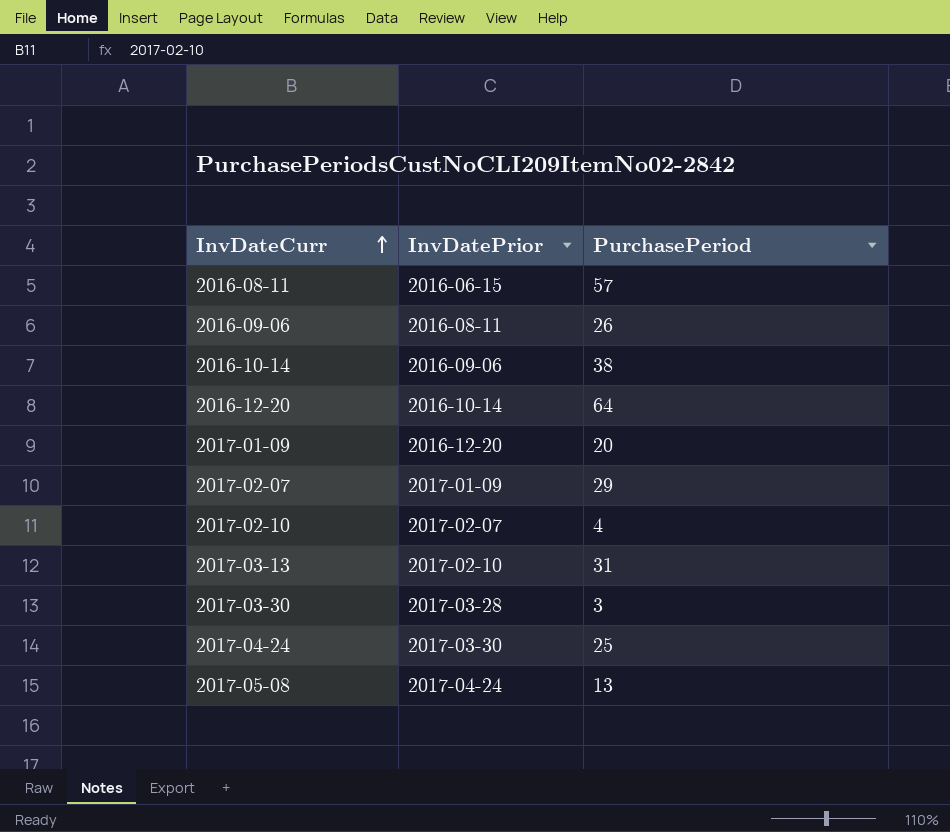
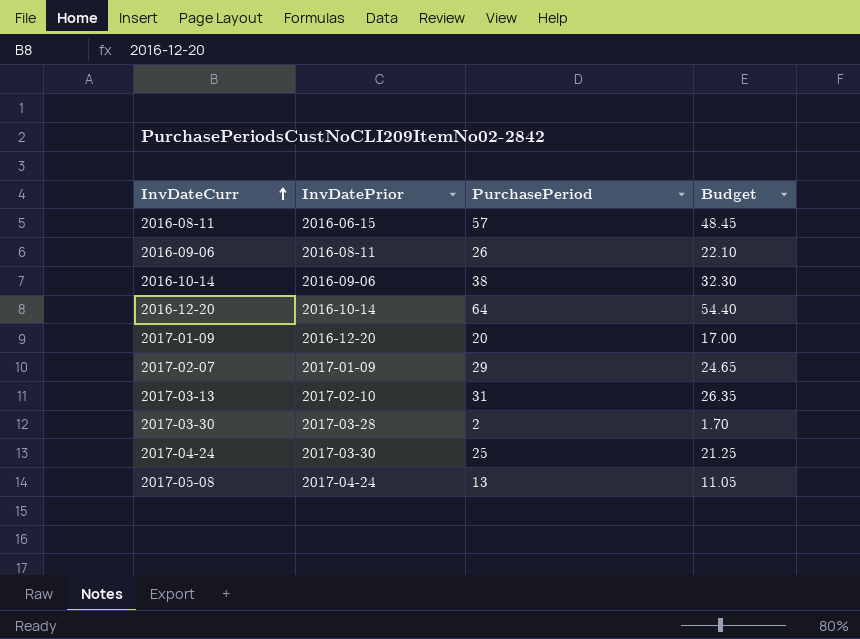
column Budget | formula: none -> [PurchasePeriod] * 0.85
row 2017-02-10: 2017-02-07 | 4 -> none
2017-03-30 | PurchasePeriod: 3 -> 2

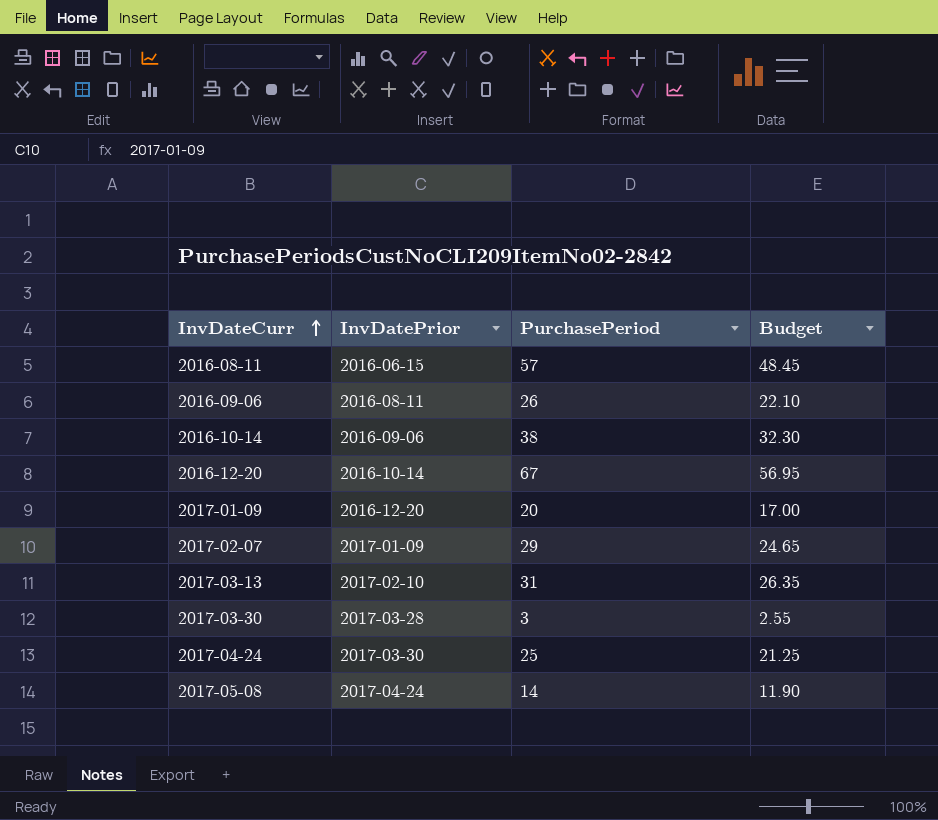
2016-12-20 | PurchasePeriod: 64 -> 67
2016-12-20 | Budget: 54.40 -> 56.95
2017-03-30 | PurchasePeriod: 2 -> 3
2017-03-30 | Budget: 1.70 -> 2.55
2017-05-08 | PurchasePeriod: 13 -> 14
2017-05-08 | Budget: 11.05 -> 11.90

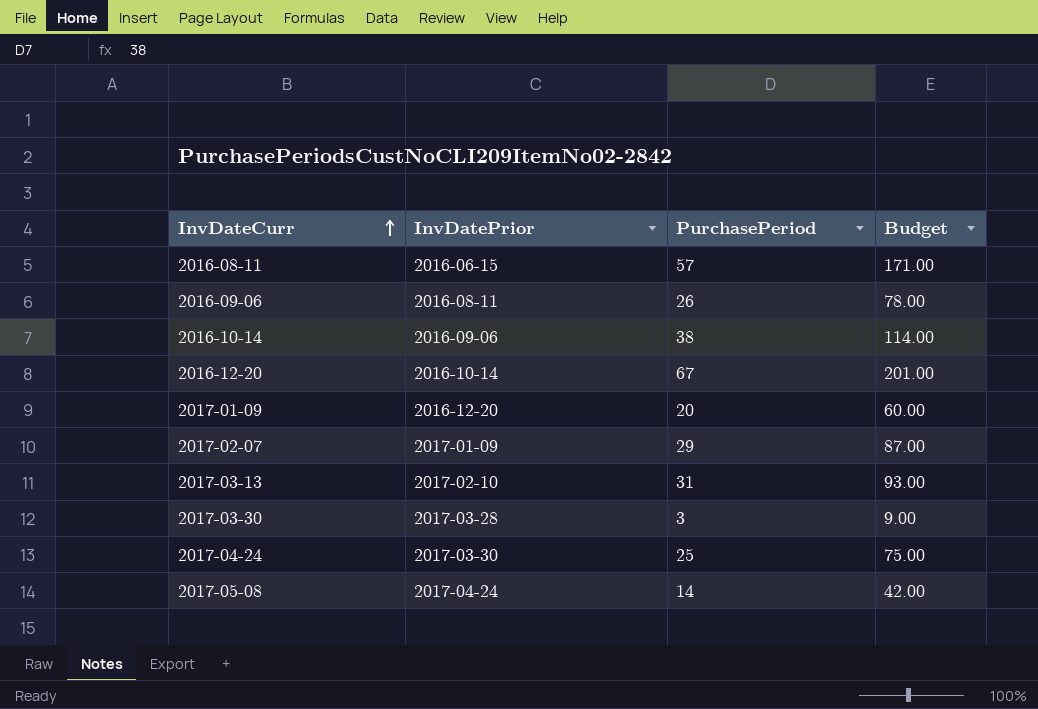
column Budget | formula: [PurchasePeriod] * 0.85 -> [PurchasePeriod] * 3

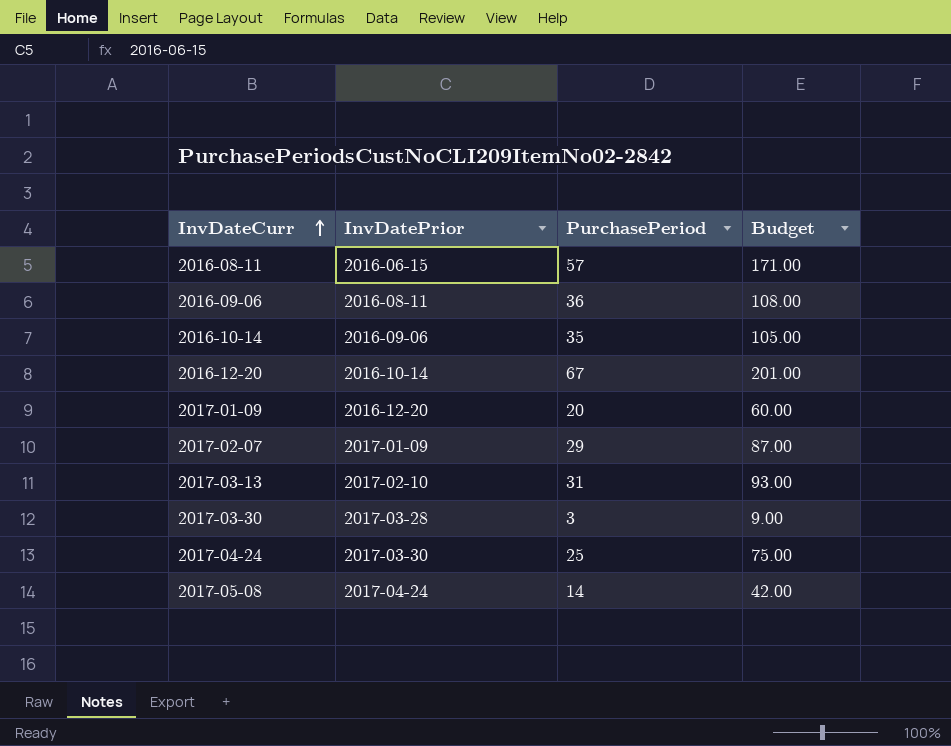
2016-09-06 | PurchasePeriod: 26 -> 36
2016-09-06 | Budget: 78.00 -> 108.00
2016-10-14 | PurchasePeriod: 38 -> 35
2016-10-14 | Budget: 114.00 -> 105.00

